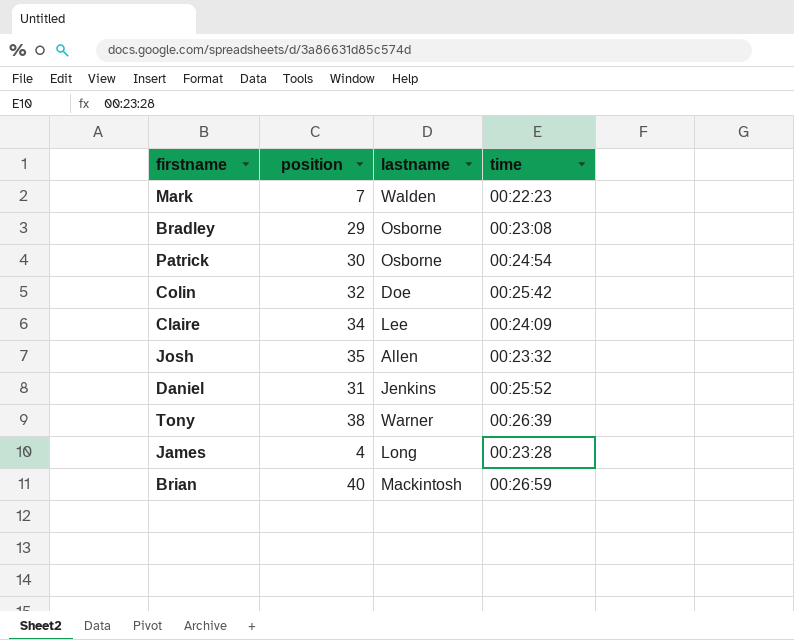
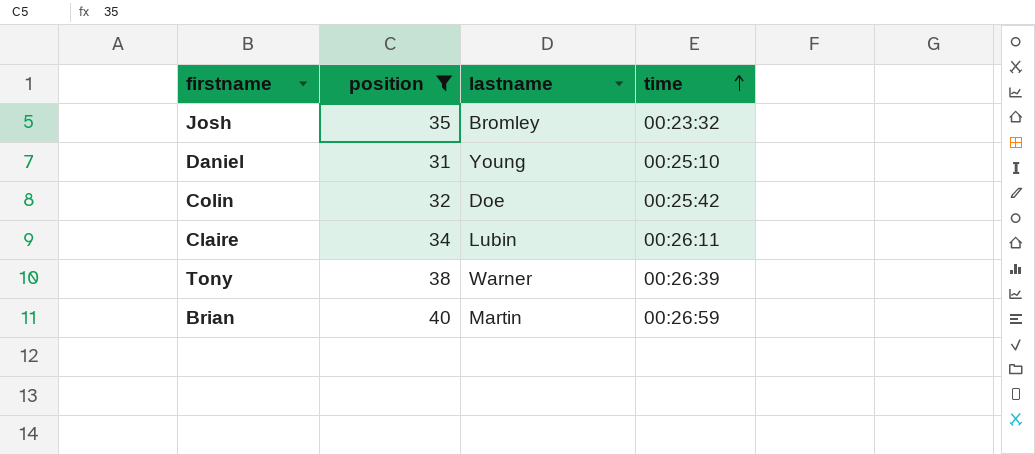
filter: none -> position >= 31
row order: none -> time ascending
Josh | lastname: Allen -> Bromley
Daniel | lastname: Jenkins -> Young
Daniel | time: 00:25:52 -> 00:25:10
Claire | lastname: Lee -> Lubin
Claire | time: 00:24:09 -> 00:26:11
Brian | lastname: Mackintosh -> Martin

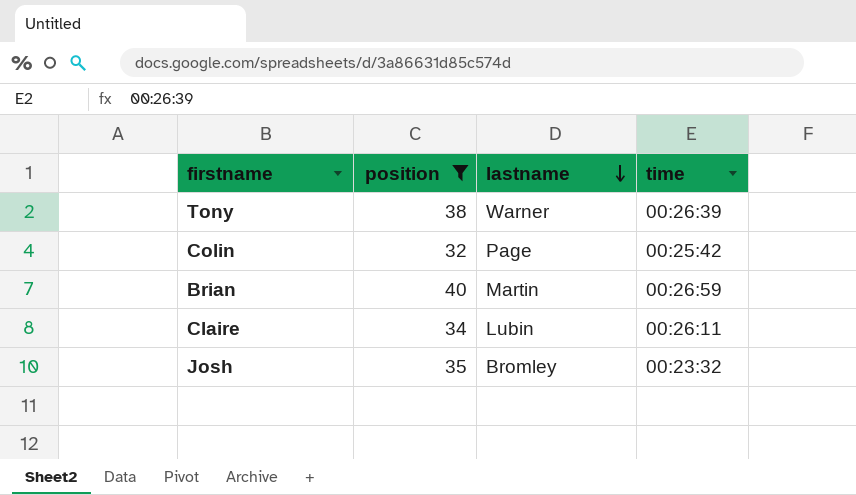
row order: time ascending -> lastname descending
row Daniel: 31 | Young | 00:25:10 -> none
Colin | lastname: Doe -> Page

